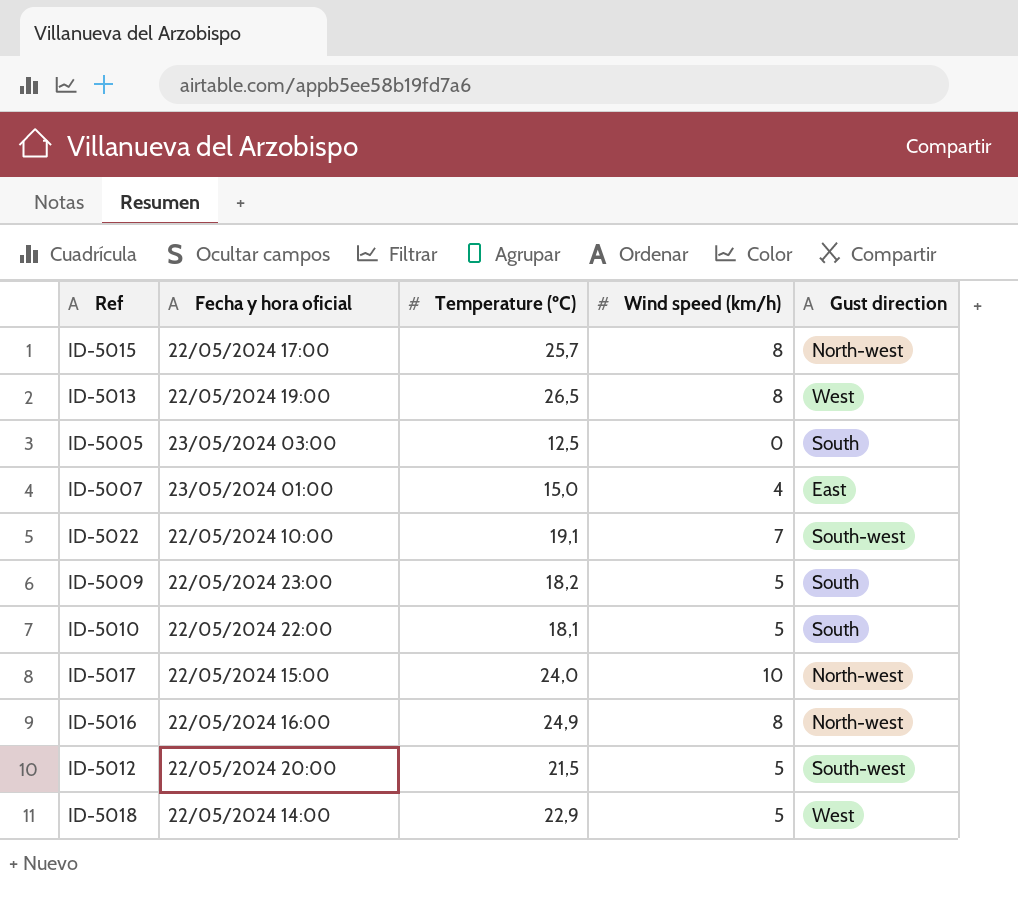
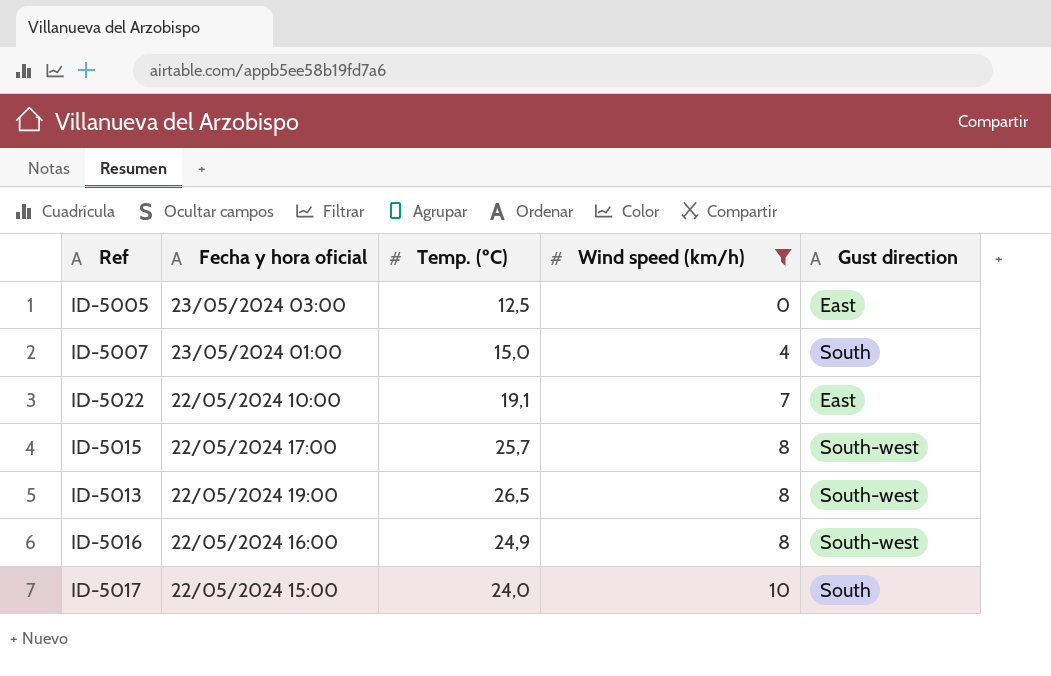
filter: none -> Wind speed (km/h) != 5
row order: none -> Wind speed (km/h) ascending
column name: Temperature (ºC) -> Temp. (ºC)
ID-5005 | Gust direction: South -> East
ID-5007 | Gust direction: East -> South
ID-5022 | Gust direction: South-west -> East
ID-5015 | Gust direction: North-west -> South-west
ID-5013 | Gust direction: West -> South-west
ID-5016 | Gust direction: North-west -> South-west
ID-5017 | Gust direction: North-west -> South

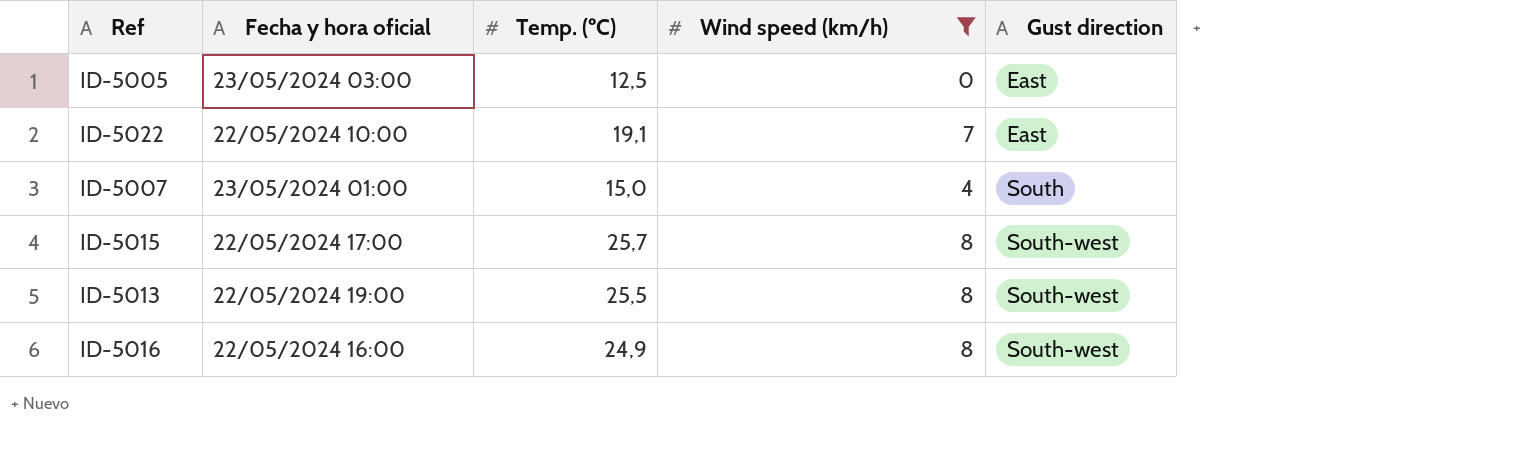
row order: Wind speed (km/h) ascending -> Gust direction ascending
row ID-5017: 22/05/2024 15:00 | 24,0 | 10 | South -> none
ID-5013 | Temp. (ºC): 26,5 -> 25,5

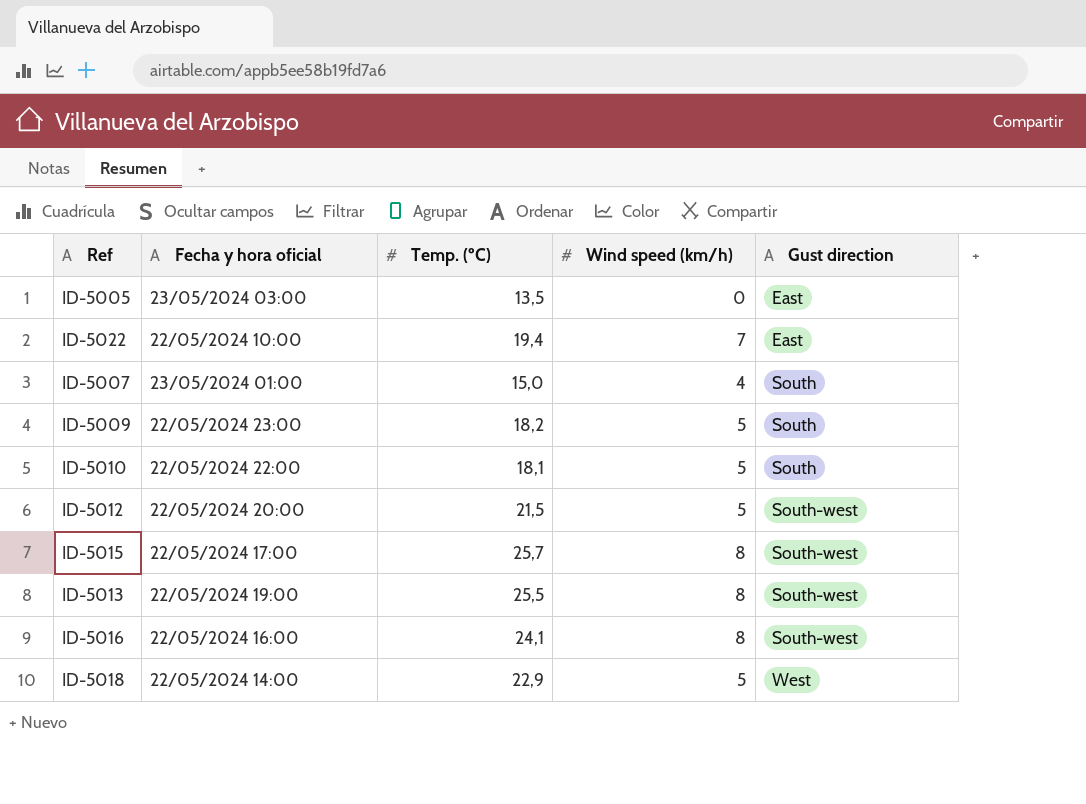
filter: Wind speed (km/h) != 5 -> none
ID-5005 | Temp. (ºC): 12,5 -> 13,5
ID-5022 | Temp. (ºC): 19,1 -> 19,4
ID-5016 | Temp. (ºC): 24,9 -> 24,1

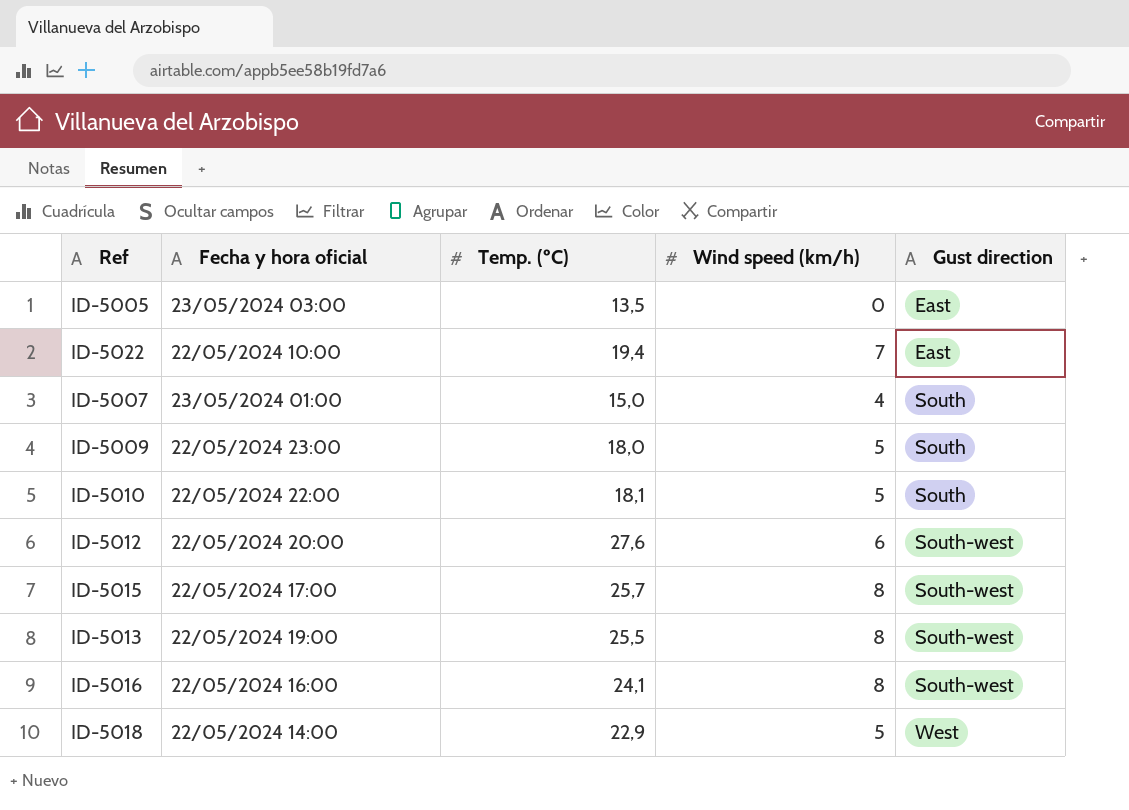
ID-5009 | Temp. (ºC): 18,2 -> 18,0
ID-5012 | Temp. (ºC): 21,5 -> 27,6
ID-5012 | Wind speed (km/h): 5 -> 6

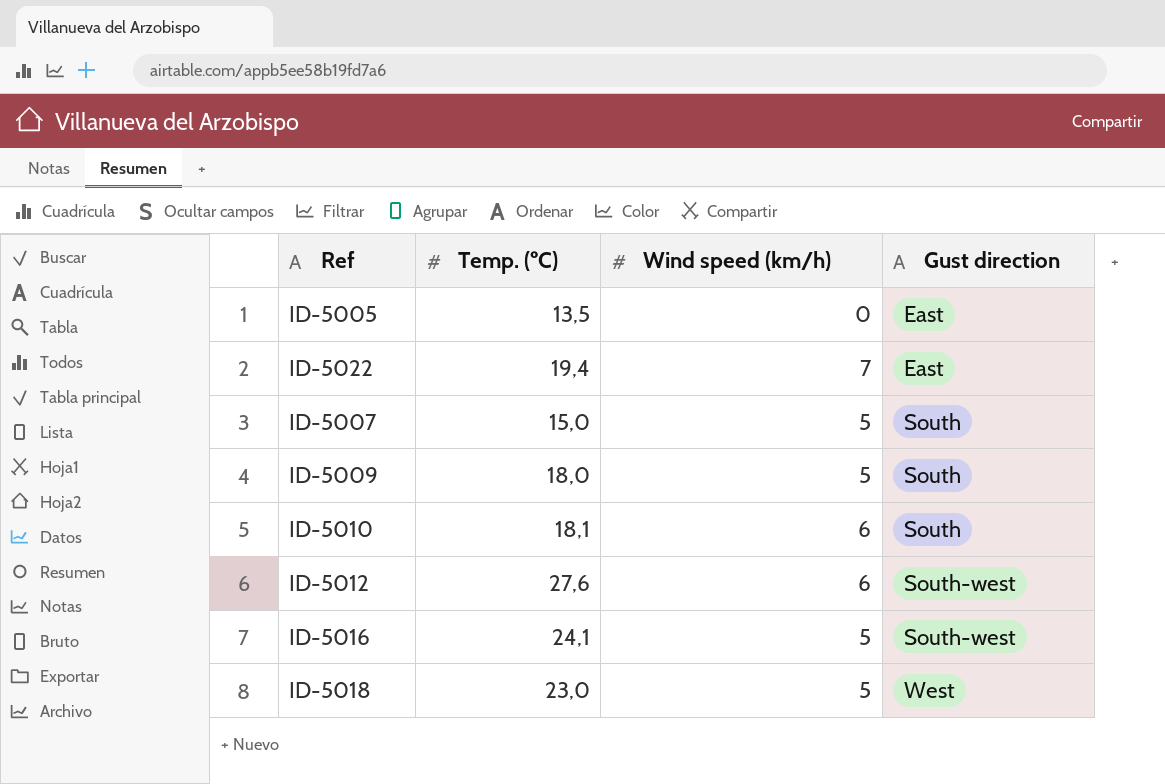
column Fecha y hora oficial | position: 2 -> none
row ID-5015: 22/05/2024 17:00 | 25,7 | 8 | South-west -> none
row ID-5013: 22/05/2024 19:00 | 25,5 | 8 | South-west -> none
ID-5007 | Wind speed (km/h): 4 -> 5
ID-5010 | Wind speed (km/h): 5 -> 6
ID-5016 | Wind speed (km/h): 8 -> 5
ID-5018 | Temp. (ºC): 22,9 -> 23,0

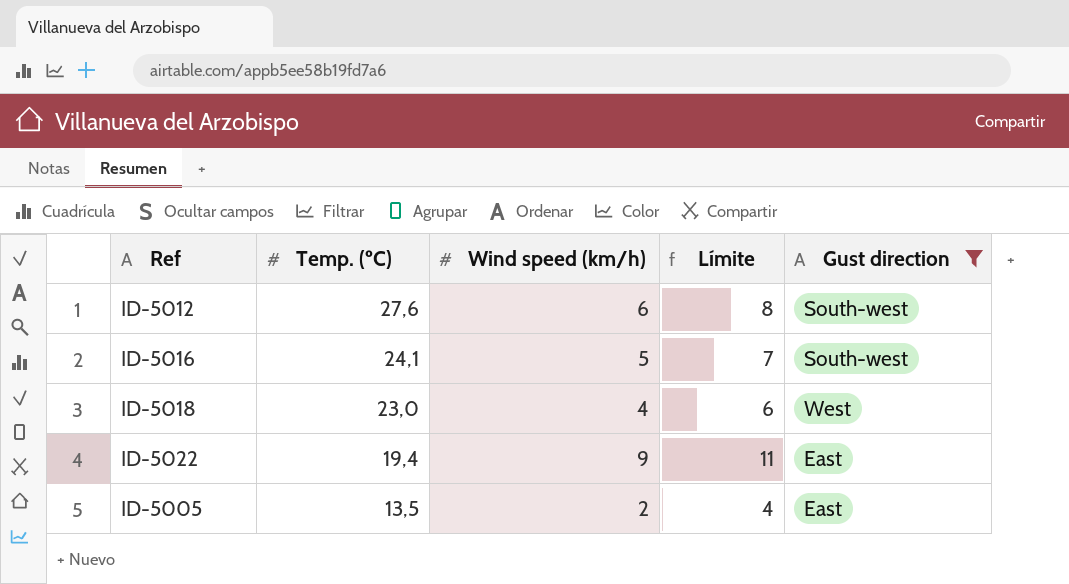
filter: none -> Gust direction != South
row order: Gust direction ascending -> Temp. (ºC) descending
column Límite | formula: none -> [Wind speed (km/h)] + 2
ID-5018 | Wind speed (km/h): 5 -> 4
ID-5022 | Wind speed (km/h): 7 -> 9
ID-5005 | Wind speed (km/h): 0 -> 2

